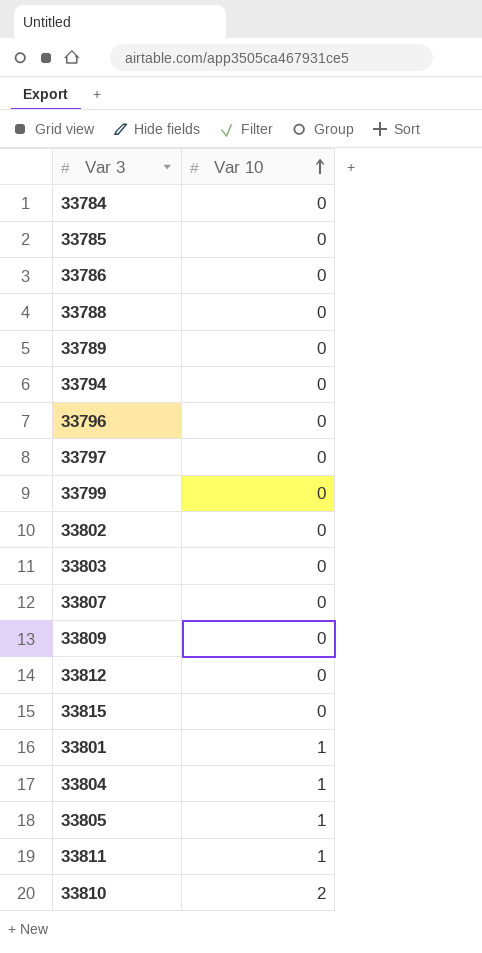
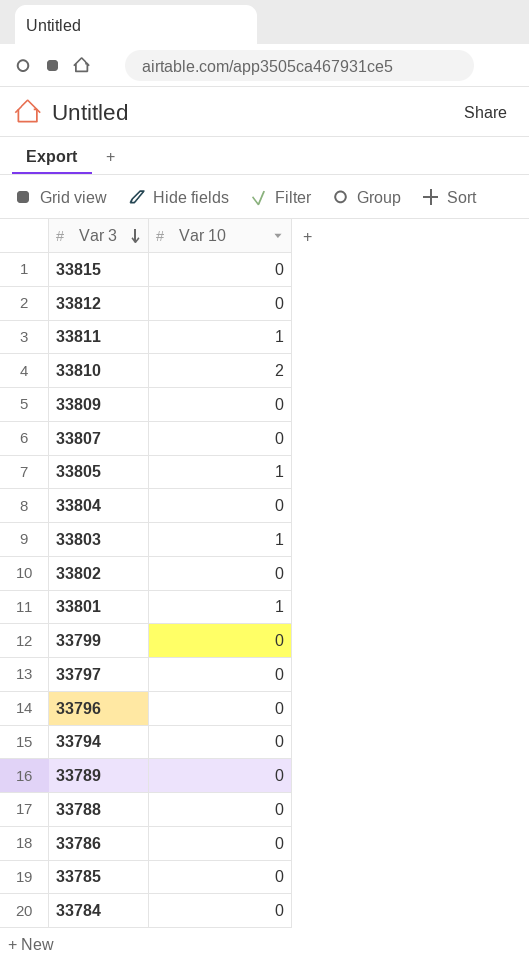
row order: Var 10 ascending -> Var 3 descending
33804 | Var 10: 1 -> 0
33803 | Var 10: 0 -> 1

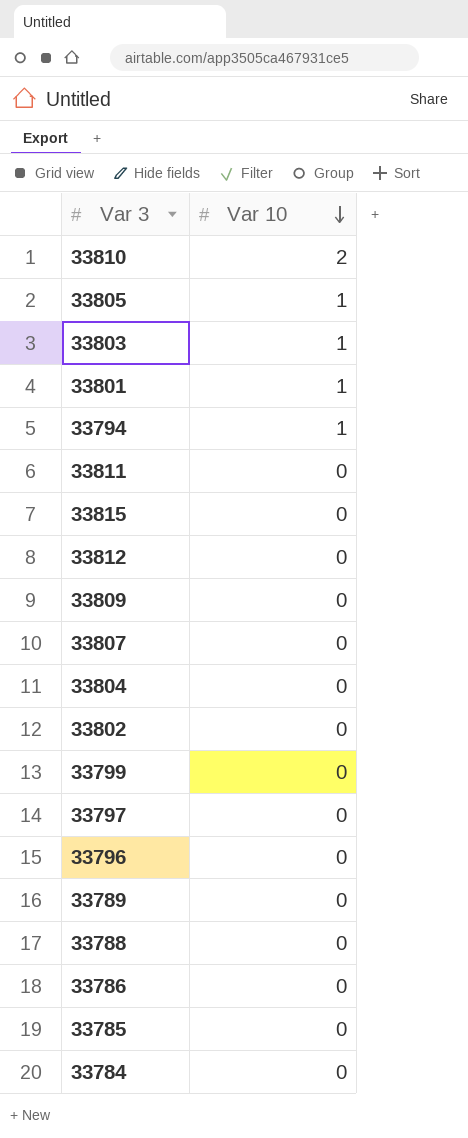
row order: Var 3 descending -> Var 10 descending
33794 | Var 10: 0 -> 1
33811 | Var 10: 1 -> 0

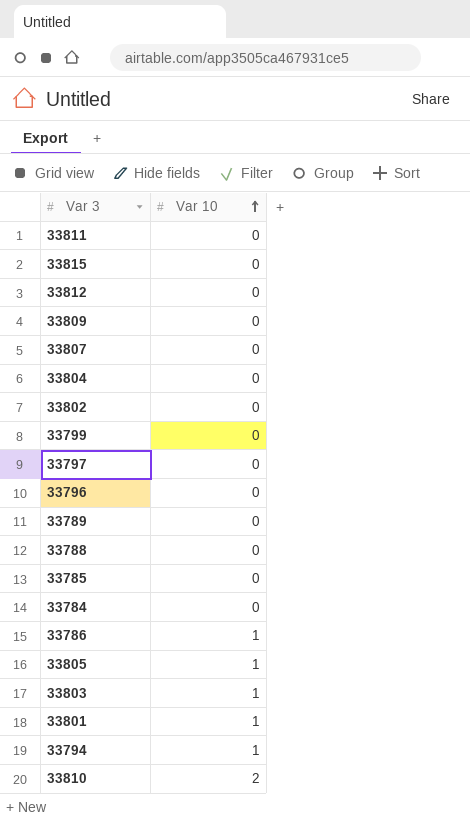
row order: Var 10 descending -> Var 10 ascending
33786 | Var 10: 0 -> 1

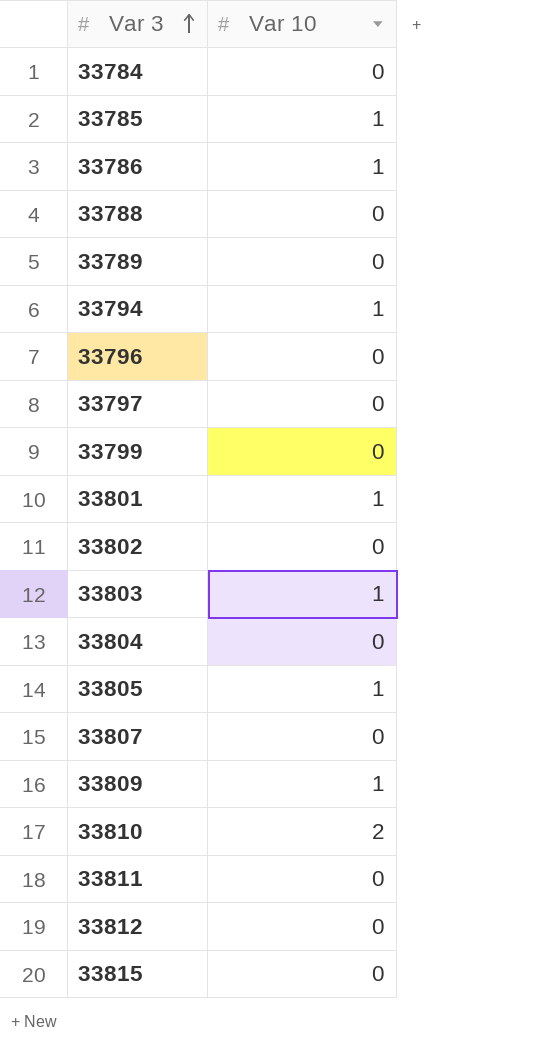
row order: Var 10 ascending -> Var 3 ascending
33785 | Var 10: 0 -> 1
33809 | Var 10: 0 -> 1

